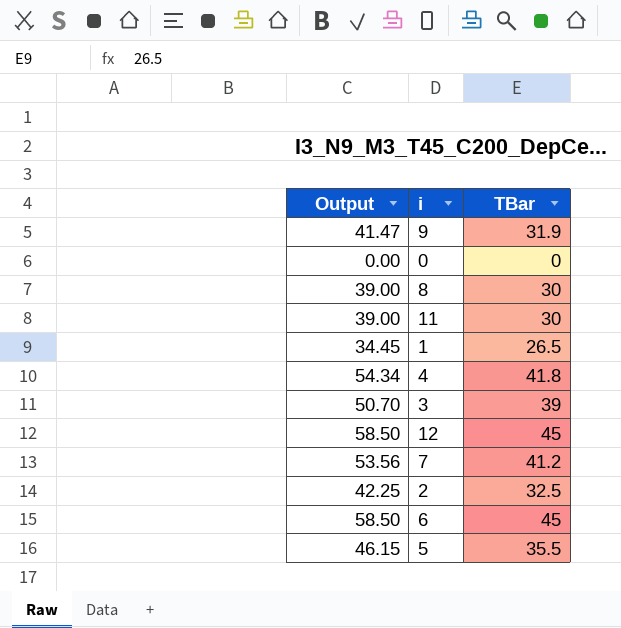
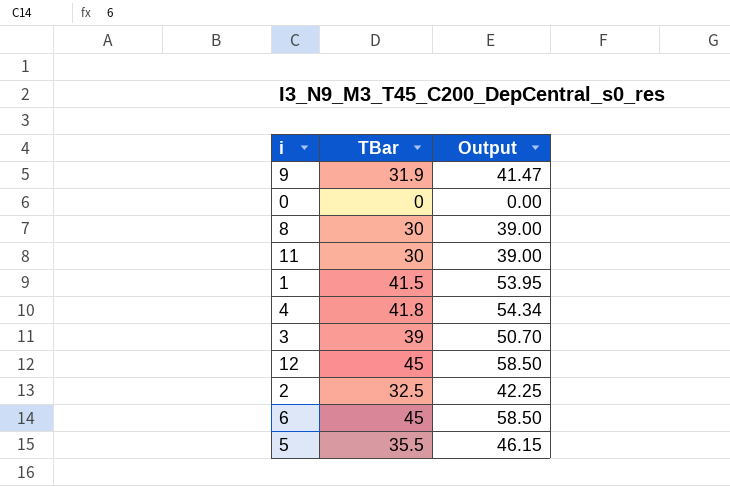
column Output | position: 1 -> 3
row 7: 53.56 | 41.2 -> none
1 | TBar: 26.5 -> 41.5
1 | Output: 34.45 -> 53.95

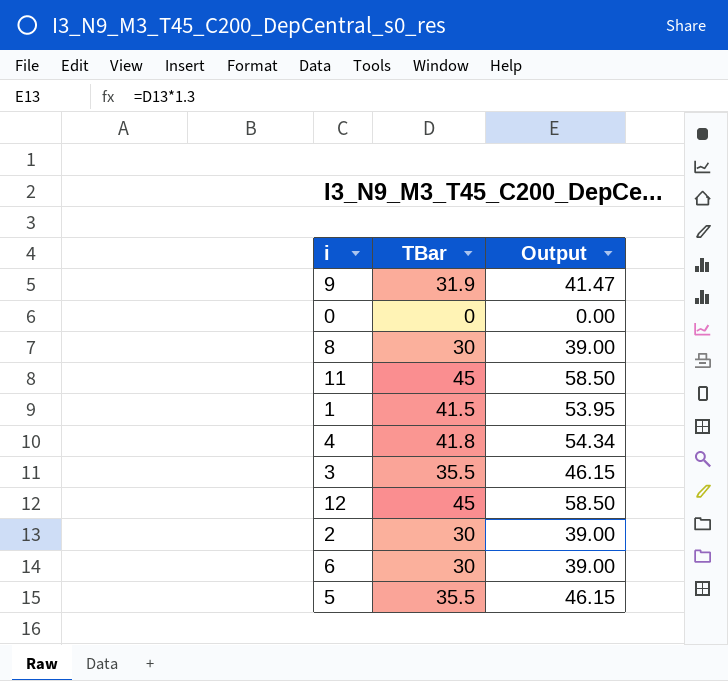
11 | TBar: 30 -> 45
11 | Output: 39.00 -> 58.50
3 | TBar: 39 -> 35.5
3 | Output: 50.70 -> 46.15
2 | TBar: 32.5 -> 30
2 | Output: 42.25 -> 39.00
6 | TBar: 45 -> 30
6 | Output: 58.50 -> 39.00

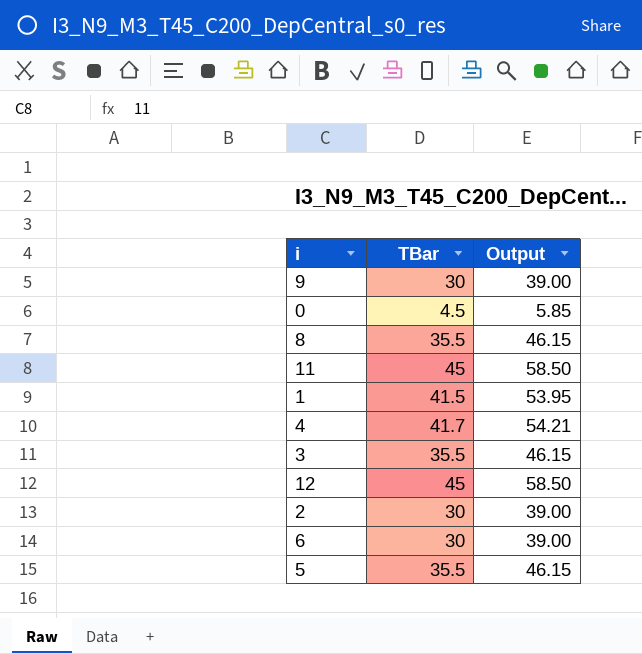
9 | TBar: 31.9 -> 30
9 | Output: 41.47 -> 39.00
0 | TBar: 0 -> 4.5
0 | Output: 0.00 -> 5.85
8 | TBar: 30 -> 35.5
8 | Output: 39.00 -> 46.15
4 | TBar: 41.8 -> 41.7
4 | Output: 54.34 -> 54.21

